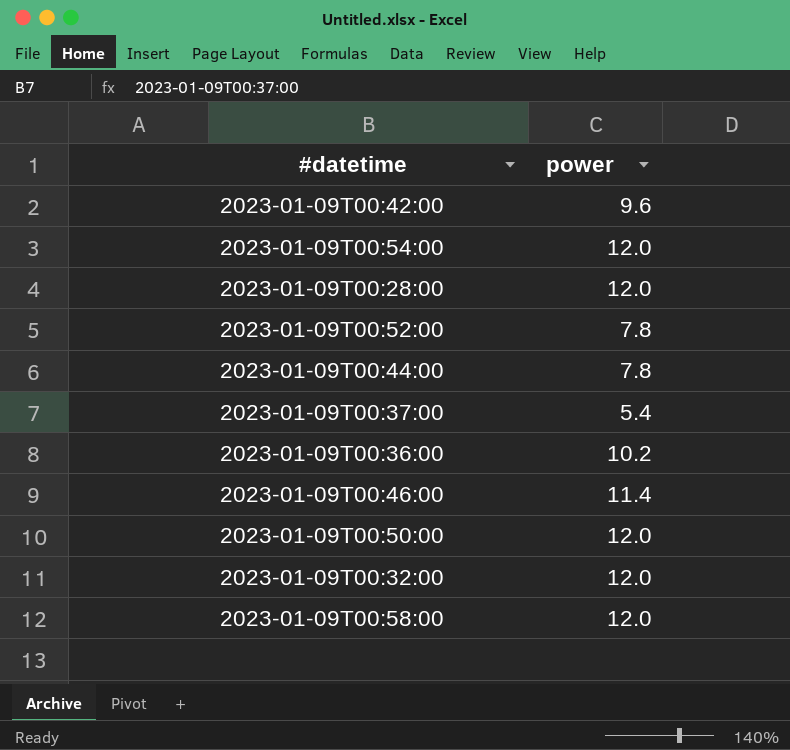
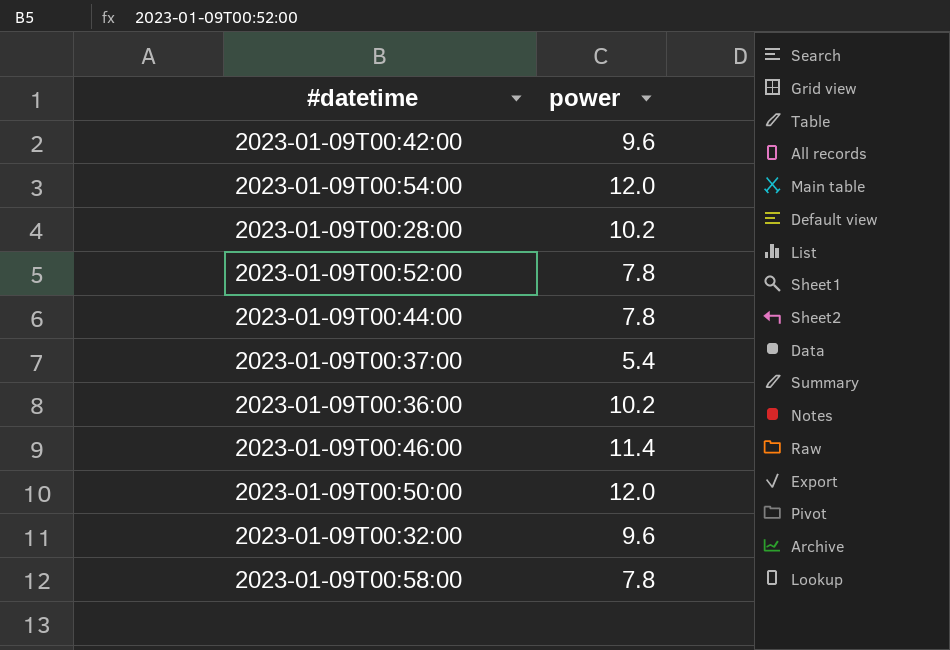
2023-01-09T00:28:00 | power: 12.0 -> 10.2
2023-01-09T00:32:00 | power: 12.0 -> 9.6
2023-01-09T00:58:00 | power: 12.0 -> 7.8

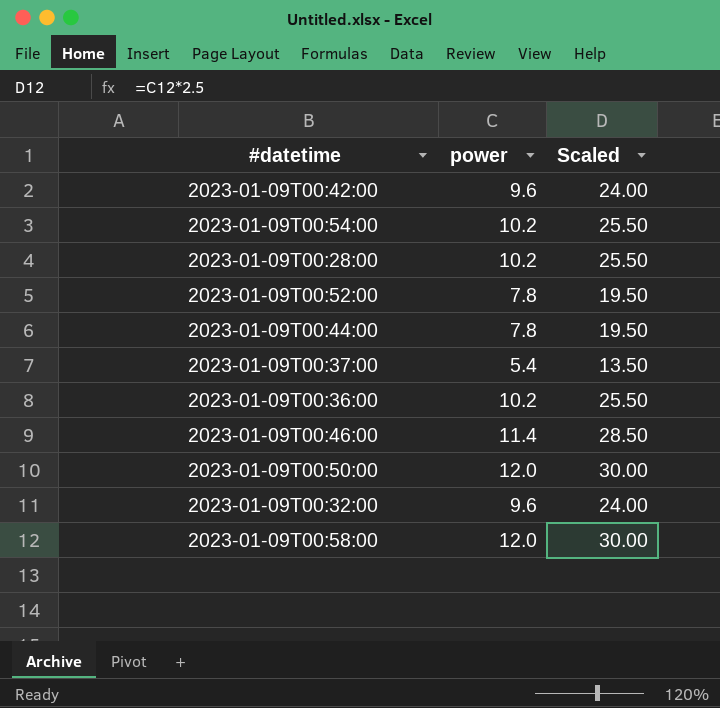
column Scaled | formula: none -> [power] * 2.5
2023-01-09T00:54:00 | power: 12.0 -> 10.2
2023-01-09T00:58:00 | power: 7.8 -> 12.0

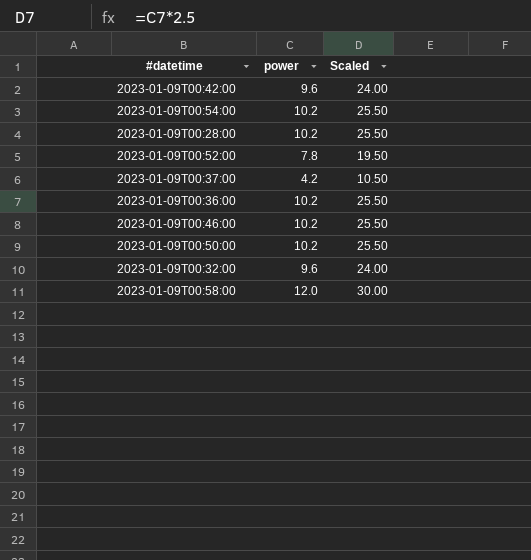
row 2023-01-09T00:44:00: 7.8 | 19.50 -> none
2023-01-09T00:37:00 | power: 5.4 -> 4.2
2023-01-09T00:37:00 | Scaled: 13.50 -> 10.50
2023-01-09T00:46:00 | power: 11.4 -> 10.2
2023-01-09T00:46:00 | Scaled: 28.50 -> 25.50
2023-01-09T00:50:00 | power: 12.0 -> 10.2
2023-01-09T00:50:00 | Scaled: 30.00 -> 25.50

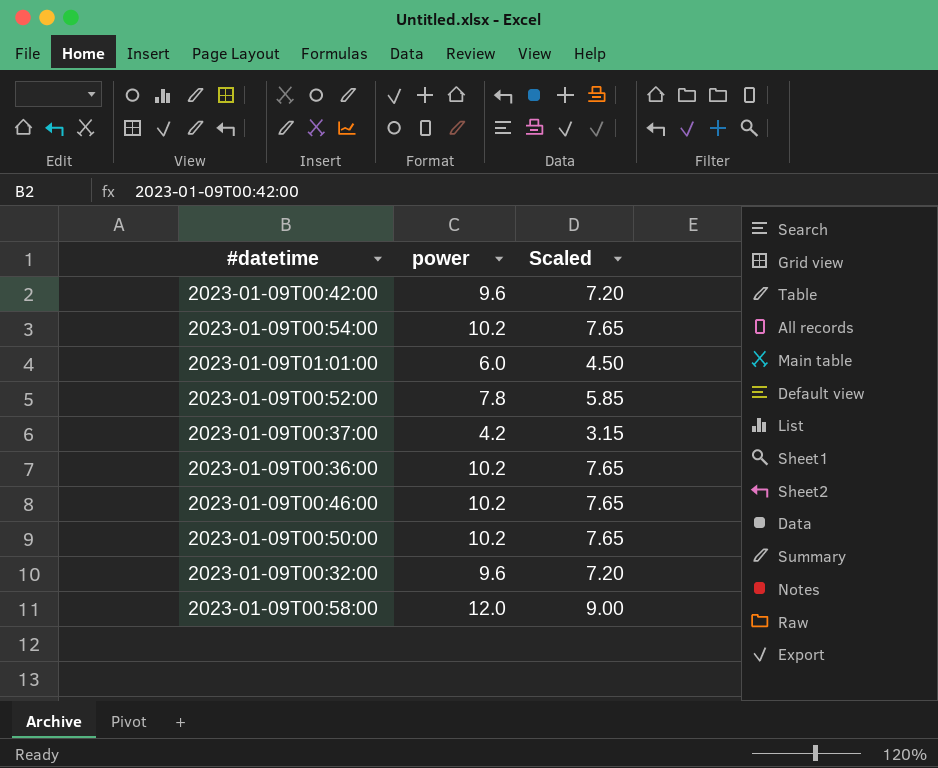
column Scaled | formula: [power] * 2.5 -> [power] * 0.75
row 2023-01-09T00:28:00: 10.2 | 25.50 -> none
row 2023-01-09T01:01:00: none -> 6.0 | 4.50

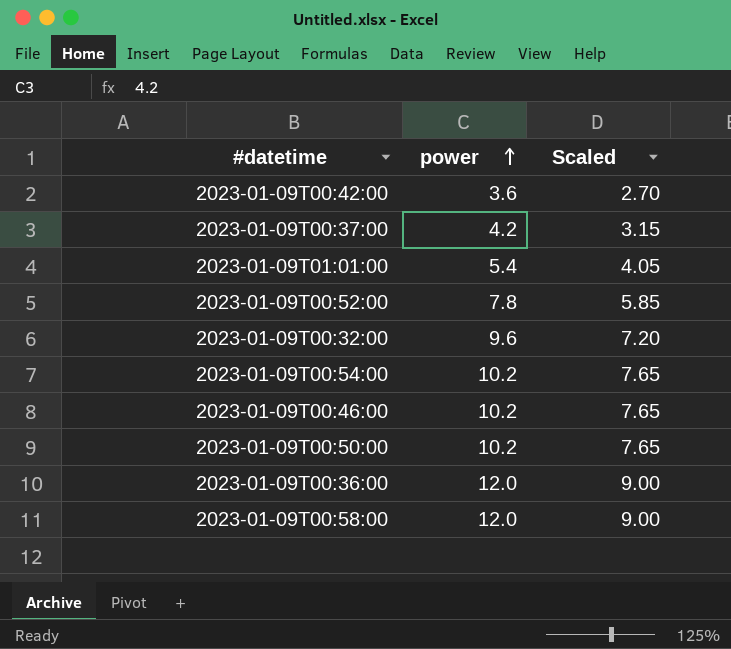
row order: none -> power ascending
2023-01-09T00:42:00 | power: 9.6 -> 3.6
2023-01-09T00:42:00 | Scaled: 7.20 -> 2.70
2023-01-09T01:01:00 | power: 6.0 -> 5.4
2023-01-09T01:01:00 | Scaled: 4.50 -> 4.05
2023-01-09T00:36:00 | power: 10.2 -> 12.0
2023-01-09T00:36:00 | Scaled: 7.65 -> 9.00

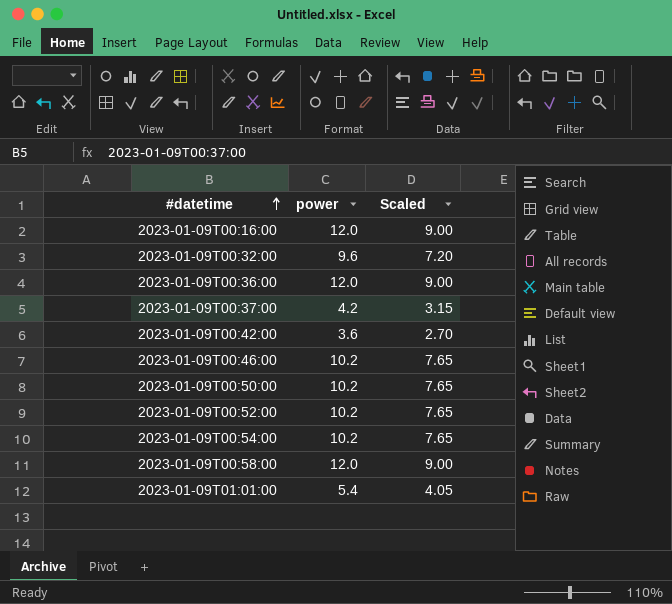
row order: power ascending -> #datetime ascending
row 2023-01-09T00:16:00: none -> 12.0 | 9.00
2023-01-09T00:52:00 | power: 7.8 -> 10.2
2023-01-09T00:52:00 | Scaled: 5.85 -> 7.65

